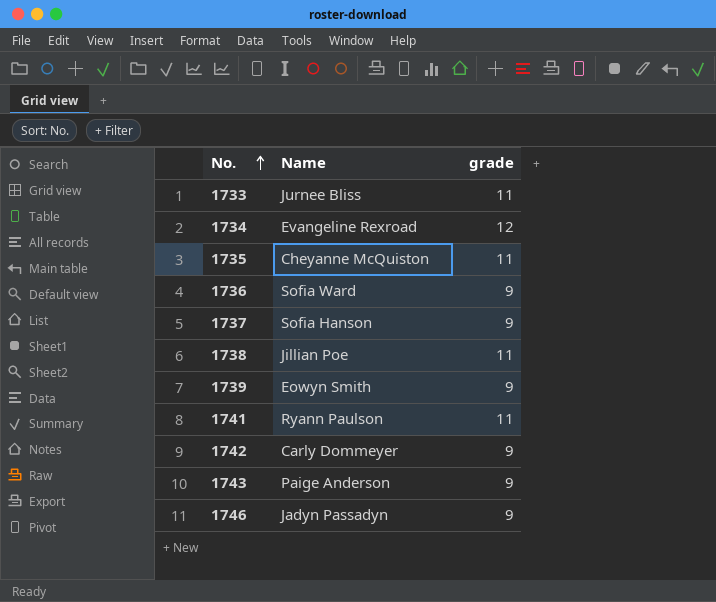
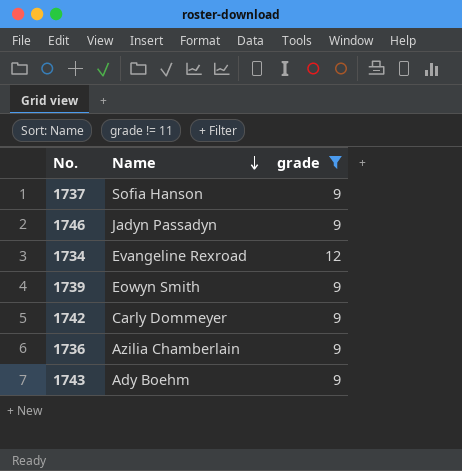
filter: none -> grade != 11
row order: No. ascending -> Name descending
1736 | Name: Sofia Ward -> Azilia Chamberlain
1743 | Name: Paige Anderson -> Ady Boehm

